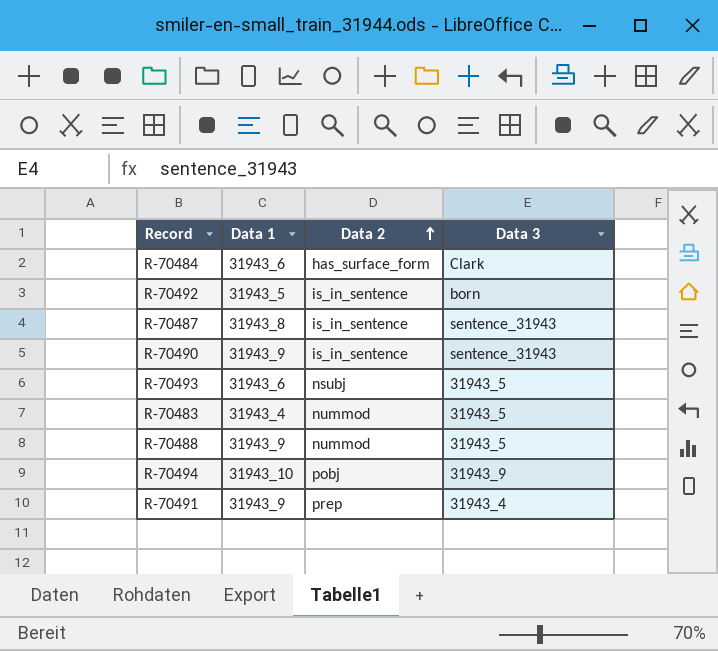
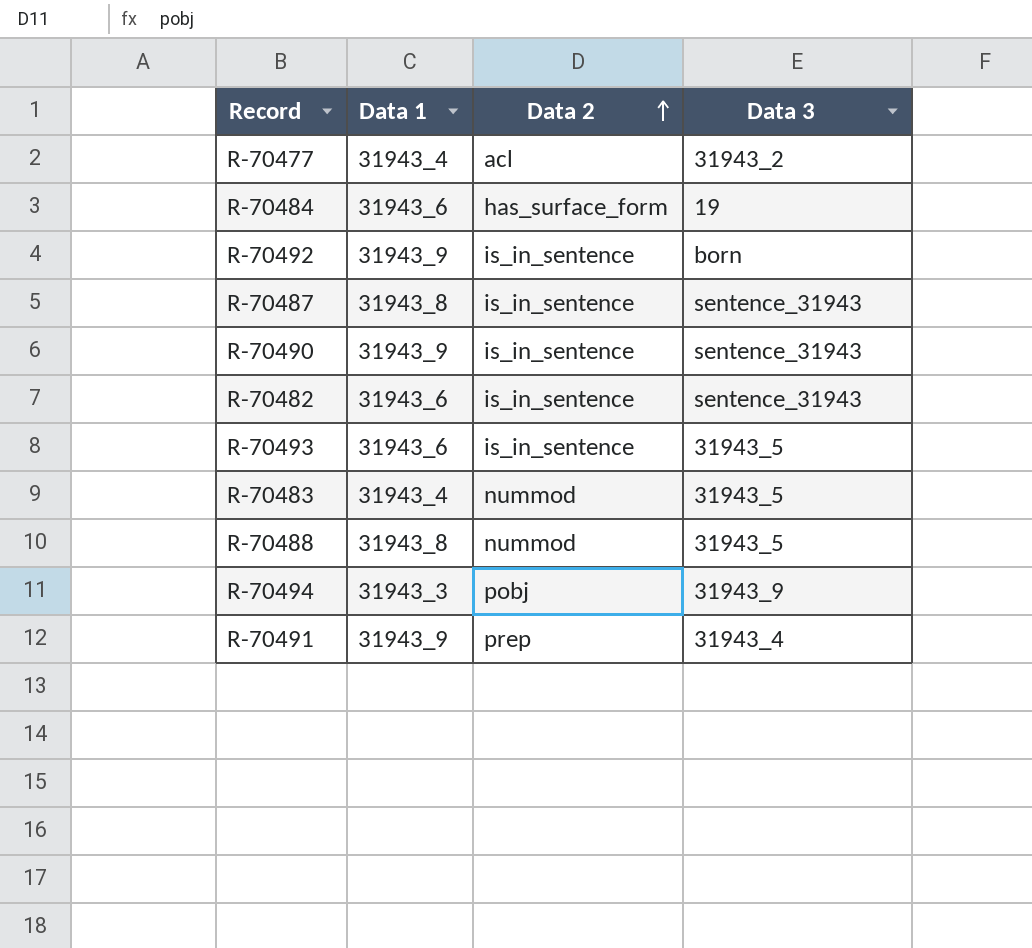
row R-70477: none -> 31943_4 | acl | 31943_2
R-70484 | Data 3: Clark -> 19
R-70492 | Data 1: 31943_5 -> 31943_9
row R-70482: none -> 31943_6 | is_in_sentence | sentence_31943
R-70493 | Data 2: nsubj -> is_in_sentence
R-70488 | Data 1: 31943_9 -> 31943_8
R-70494 | Data 1: 31943_10 -> 31943_3

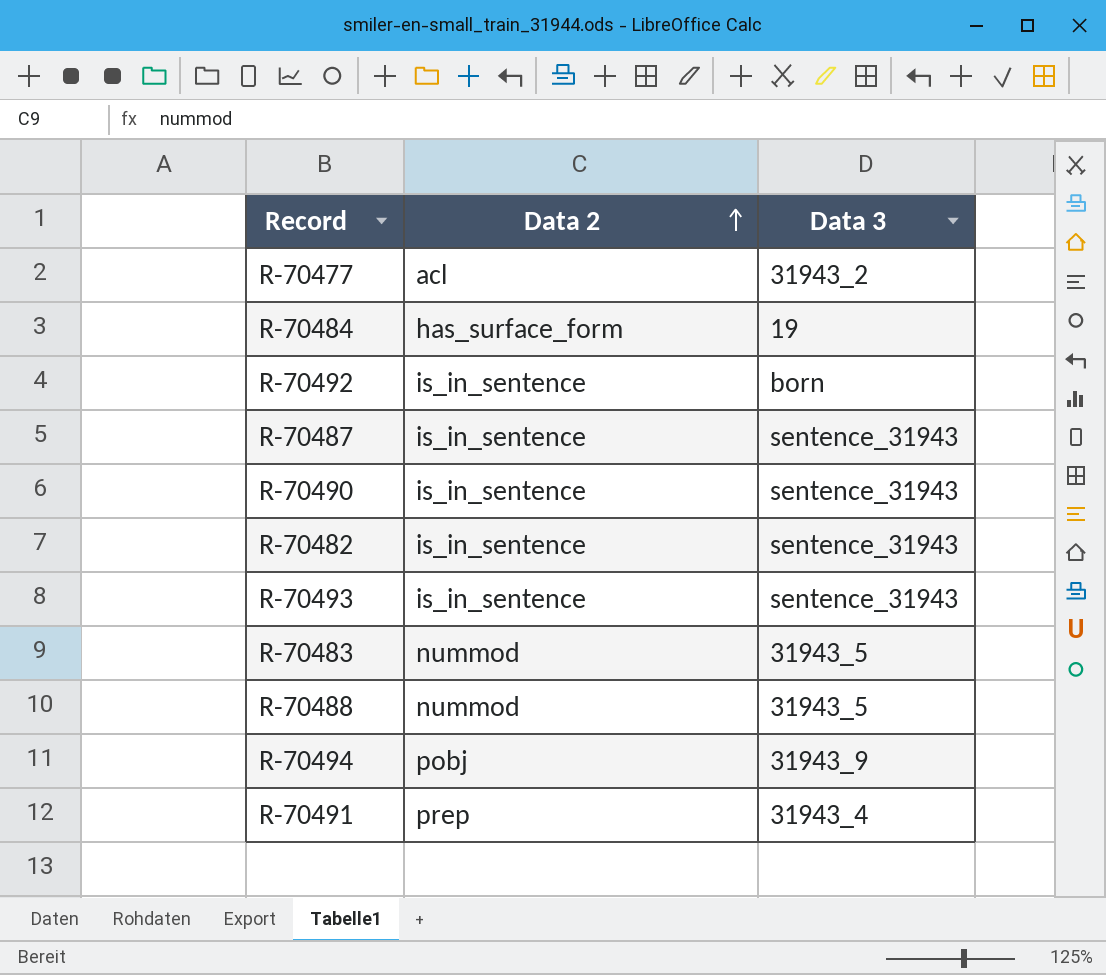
column Data 1 | position: 2 -> none
R-70493 | Data 3: 31943_5 -> sentence_31943

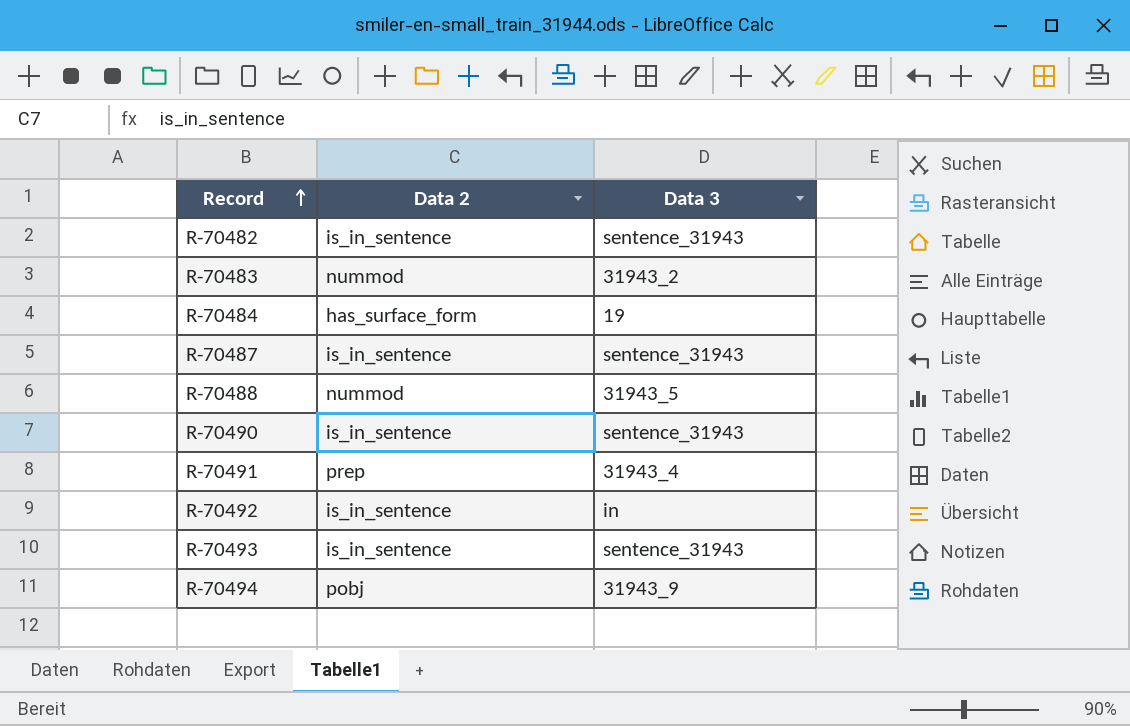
row order: Data 2 ascending -> Record ascending
row R-70477: acl | 31943_2 -> none
R-70483 | Data 3: 31943_5 -> 31943_2
R-70492 | Data 3: born -> in

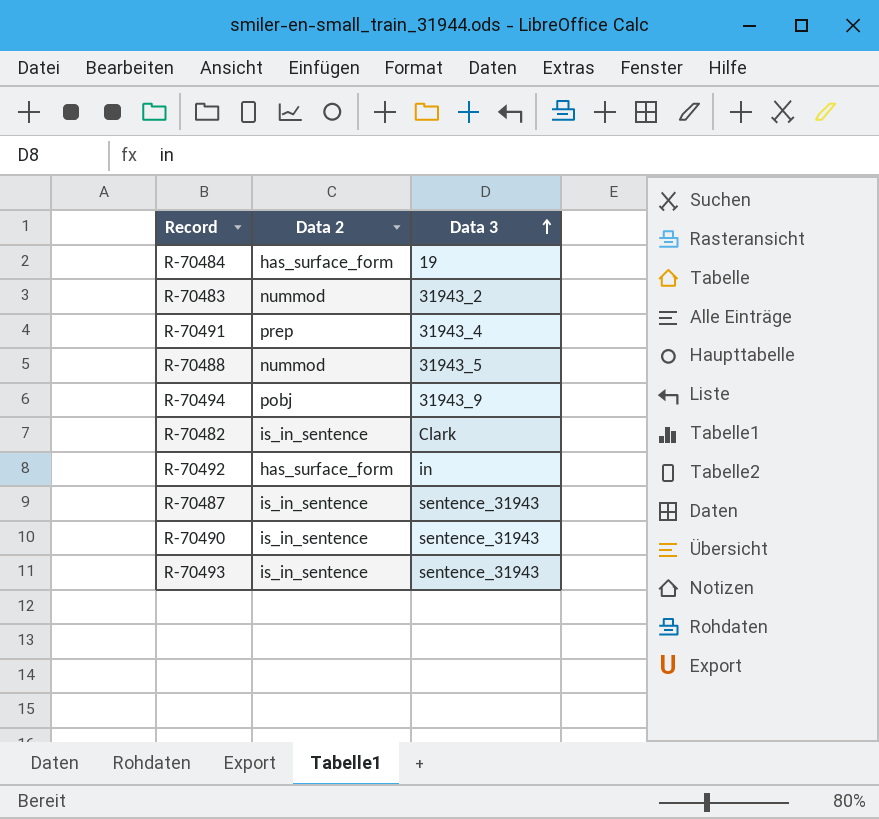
row order: Record ascending -> Data 3 ascending
R-70482 | Data 3: sentence_31943 -> Clark
R-70492 | Data 2: is_in_sentence -> has_surface_form

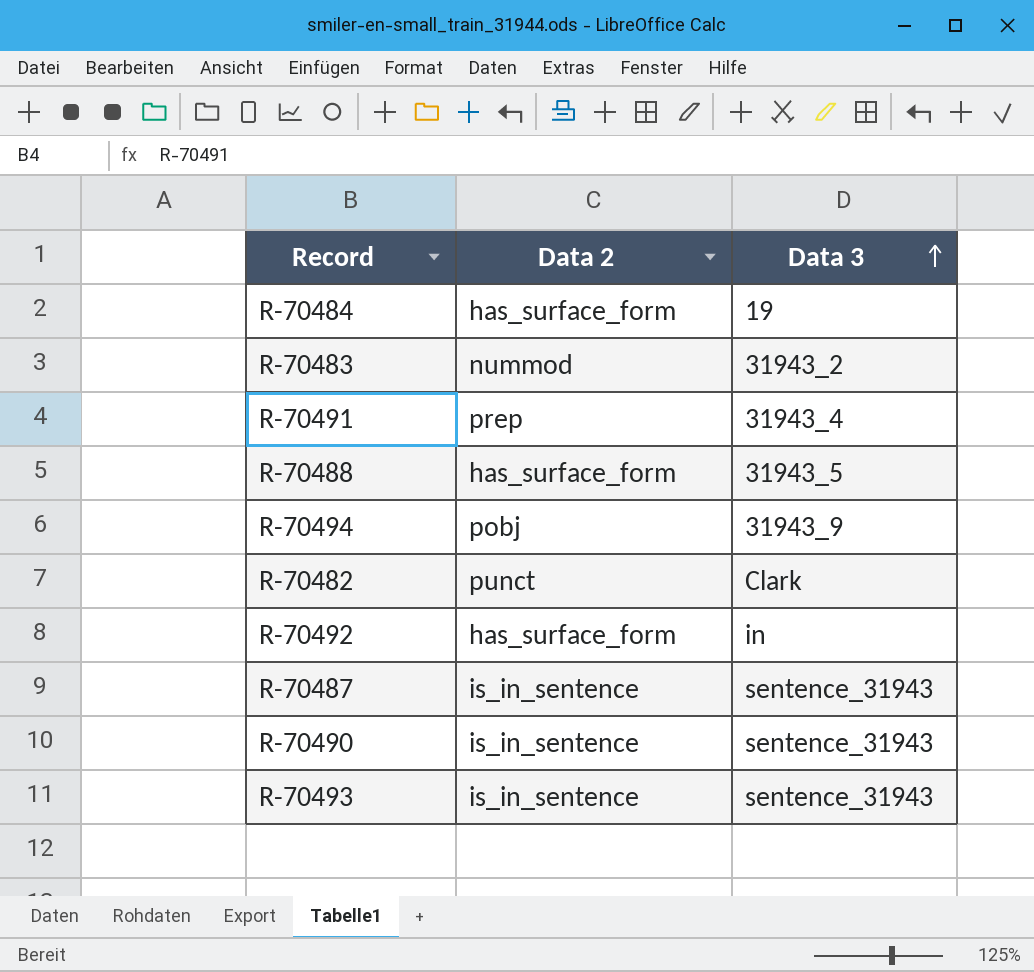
R-70488 | Data 2: nummod -> has_surface_form
R-70482 | Data 2: is_in_sentence -> punct

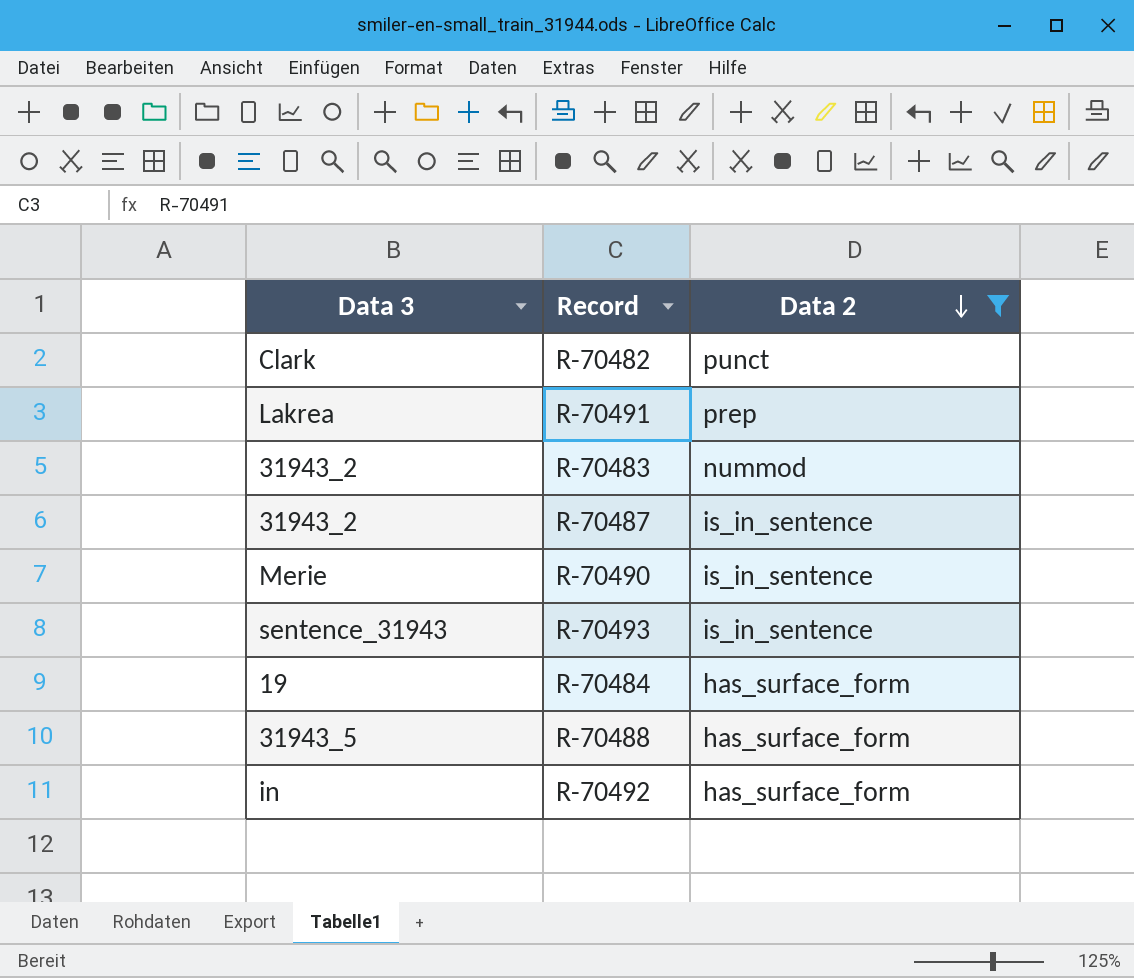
filter: none -> Data 2 != pobj
row order: Data 3 ascending -> Data 2 descending
column Data 3 | position: 3 -> 1
R-70491 | Data 3: 31943_4 -> Lakrea
R-70487 | Data 3: sentence_31943 -> 31943_2
R-70490 | Data 3: sentence_31943 -> Merie

